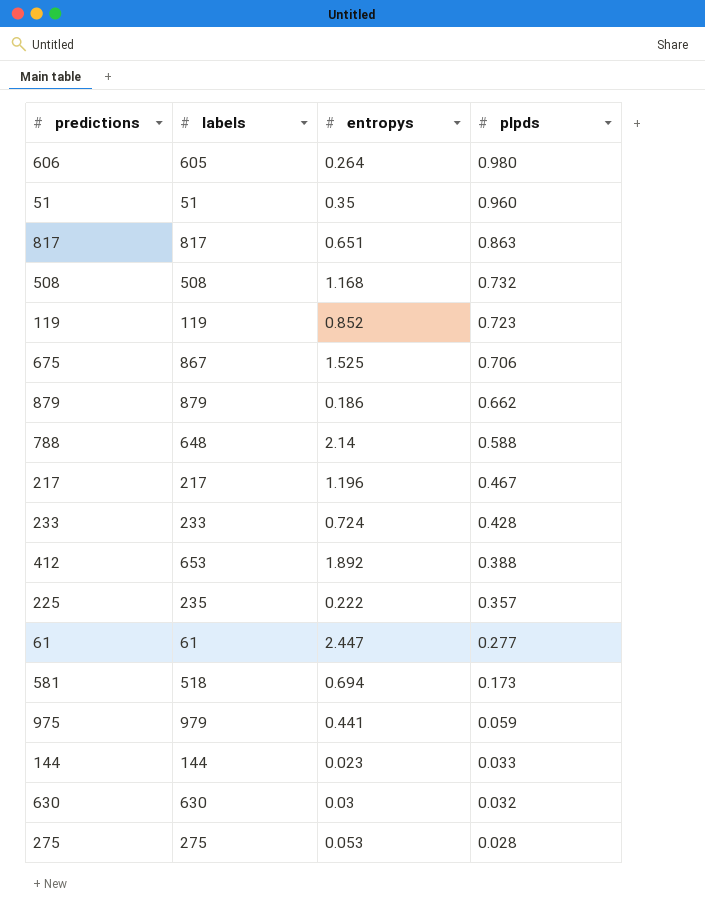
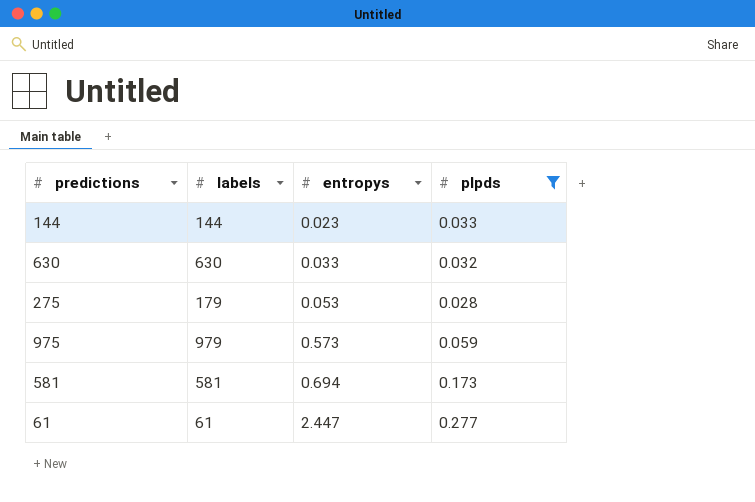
filter: none -> plpds <= 0.277
row order: plpds descending -> entropys ascending
630 | entropys: 0.03 -> 0.033
275 | labels: 275 -> 179
975 | entropys: 0.441 -> 0.573
581 | labels: 518 -> 581

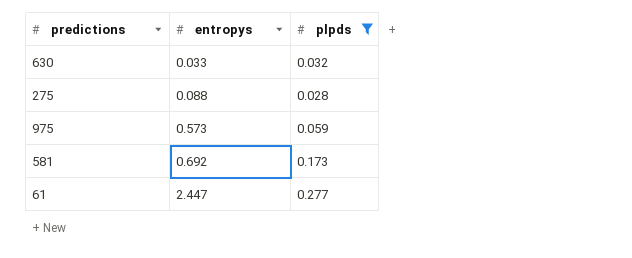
column labels | position: 2 -> none
row 144: 144 | 0.023 | 0.033 -> none
275 | entropys: 0.053 -> 0.088
581 | entropys: 0.694 -> 0.692

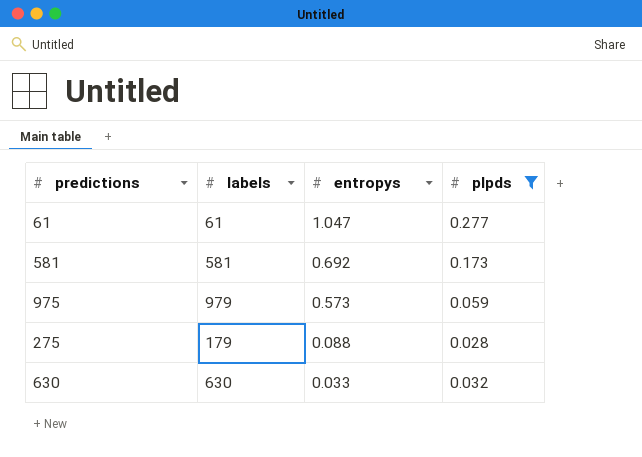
row order: entropys ascending -> entropys descending
column labels | position: none -> 2
61 | entropys: 2.447 -> 1.047

